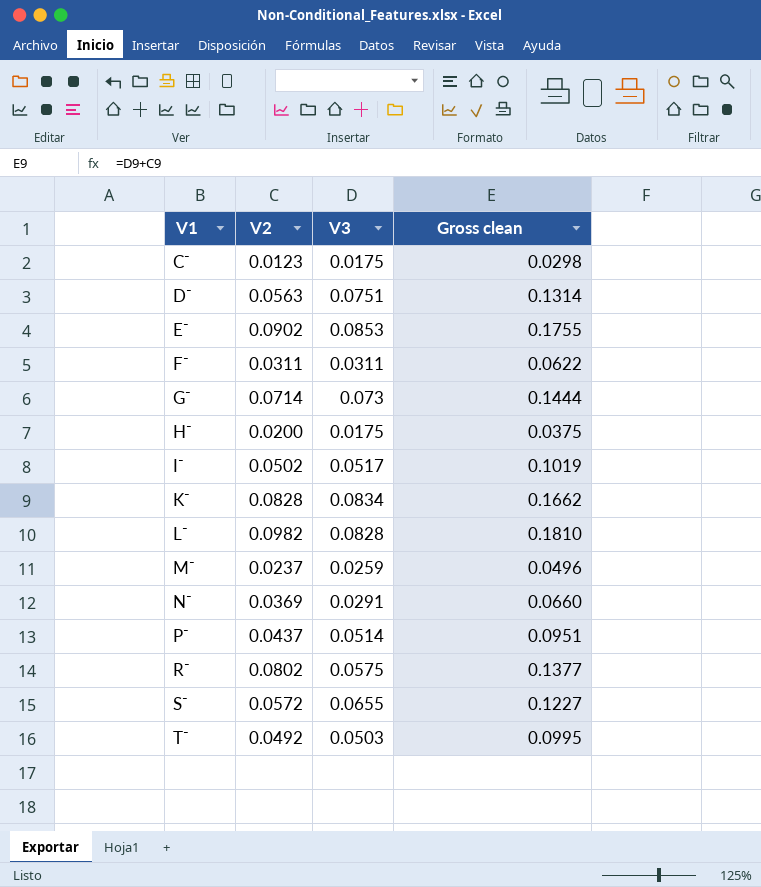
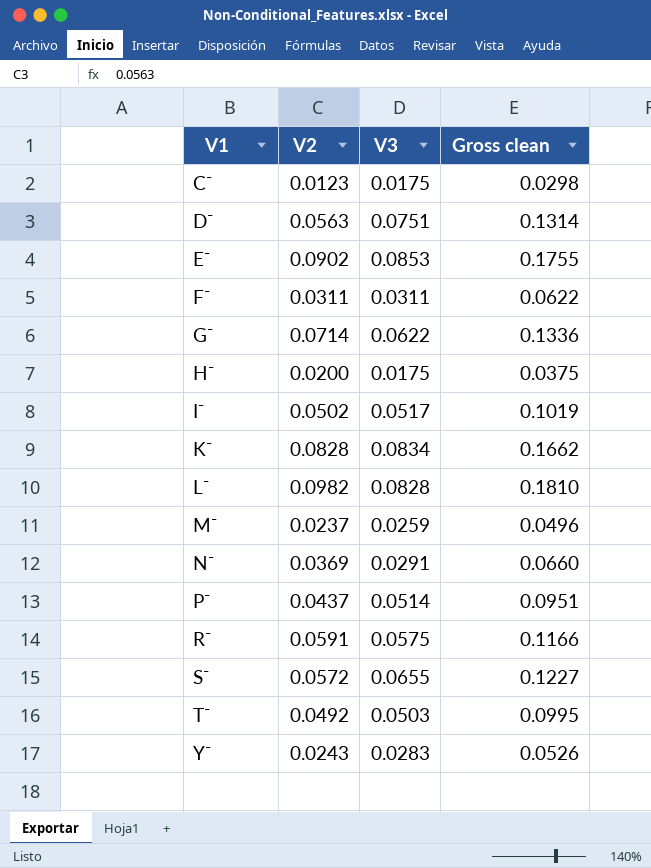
G⁻ | V3: 0.073 -> 0.0622
G⁻ | Gross clean: 0.1444 -> 0.1336
R⁻ | V2: 0.0802 -> 0.0591
R⁻ | Gross clean: 0.1377 -> 0.1166
row Y⁻: none -> 0.0243 | 0.0283 | 0.0526

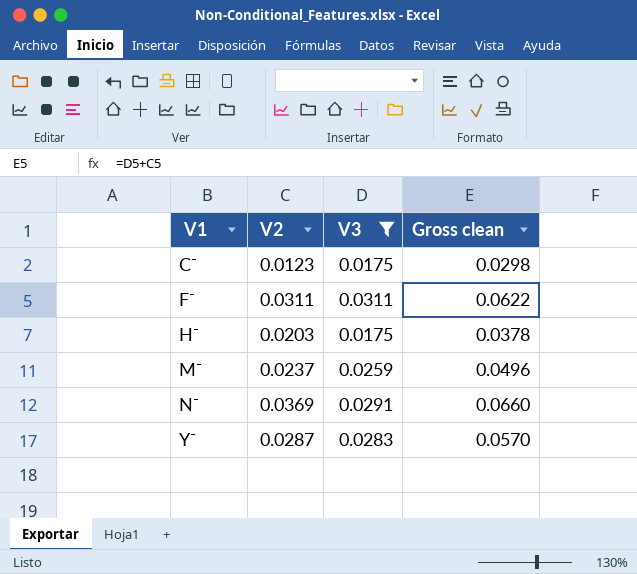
filter: none -> V3 <= 0.0311
H⁻ | V2: 0.0200 -> 0.0203
H⁻ | Gross clean: 0.0375 -> 0.0378
Y⁻ | V2: 0.0243 -> 0.0287
Y⁻ | Gross clean: 0.0526 -> 0.0570

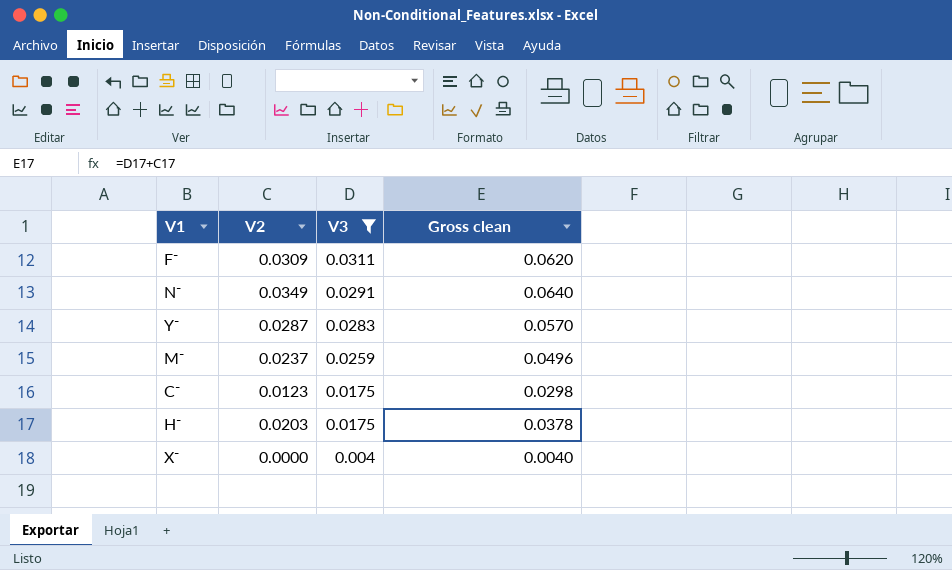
row order: V1 ascending -> V3 descending
F⁻ | V2: 0.0311 -> 0.0309
F⁻ | Gross clean: 0.0622 -> 0.0620
N⁻ | V2: 0.0369 -> 0.0349
N⁻ | Gross clean: 0.0660 -> 0.0640
row X⁻: none -> 0.0000 | 0.004 | 0.0040

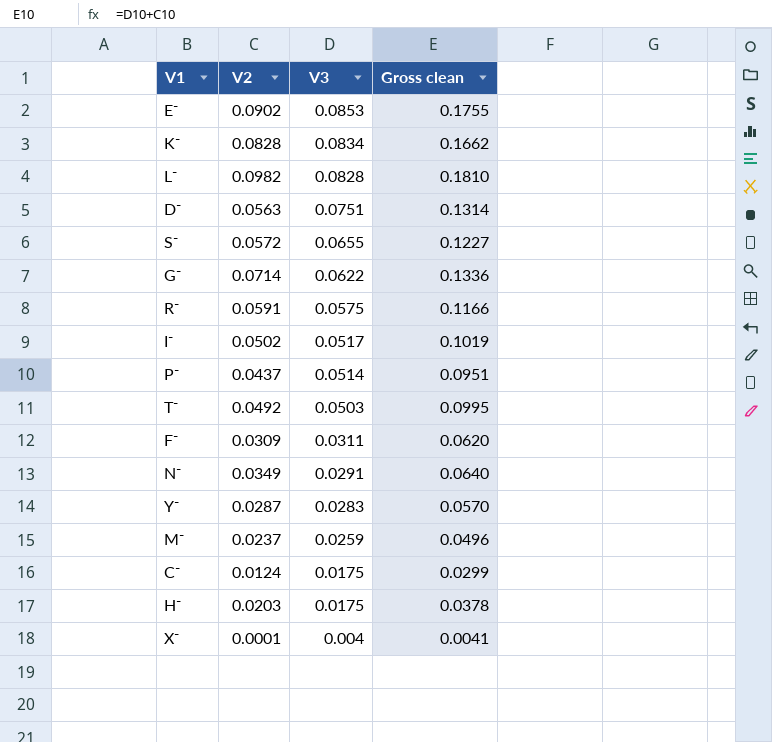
filter: V3 <= 0.0311 -> none
C⁻ | V2: 0.0123 -> 0.0124
C⁻ | Gross clean: 0.0298 -> 0.0299
X⁻ | V2: 0.0000 -> 0.0001
X⁻ | Gross clean: 0.0040 -> 0.0041

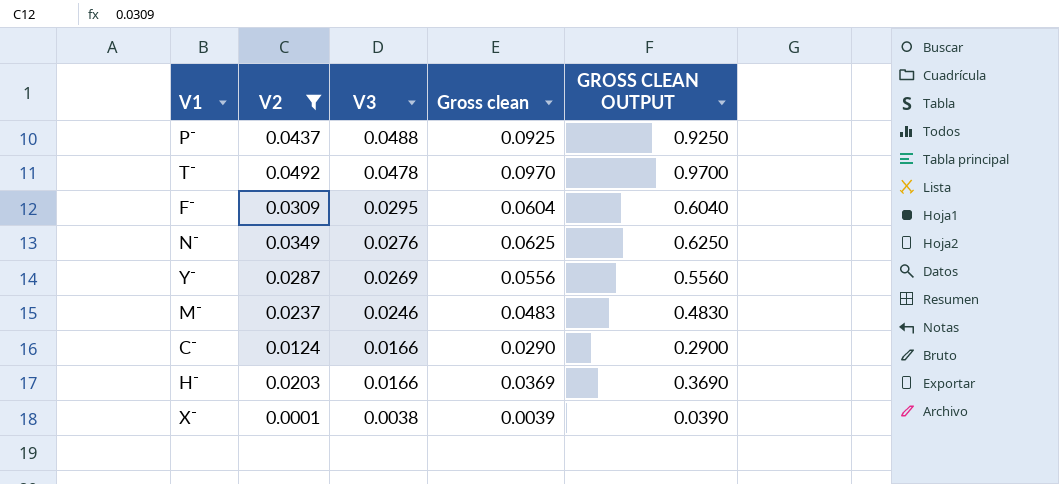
filter: none -> V2 <= 0.0492
column GROSS CLEAN OUTPUT | formula: none -> [Gross clean] * 10
P⁻ | V3: 0.0514 -> 0.0488
P⁻ | Gross clean: 0.0951 -> 0.0925
T⁻ | V3: 0.0503 -> 0.0478
T⁻ | Gross clean: 0.0995 -> 0.0970
F⁻ | V3: 0.0311 -> 0.0295
F⁻ | Gross clean: 0.0620 -> 0.0604
N⁻ | V3: 0.0291 -> 0.0276
N⁻ | Gross clean: 0.0640 -> 0.0625
Y⁻ | V3: 0.0283 -> 0.0269
Y⁻ | Gross clean: 0.0570 -> 0.0556
M⁻ | V3: 0.0259 -> 0.0246
M⁻ | Gross clean: 0.0496 -> 0.0483
C⁻ | V3: 0.0175 -> 0.0166
C⁻ | Gross clean: 0.0299 -> 0.0290
H⁻ | V3: 0.0175 -> 0.0166
H⁻ | Gross clean: 0.0378 -> 0.0369
X⁻ | V3: 0.004 -> 0.0038
X⁻ | Gross clean: 0.0041 -> 0.0039

